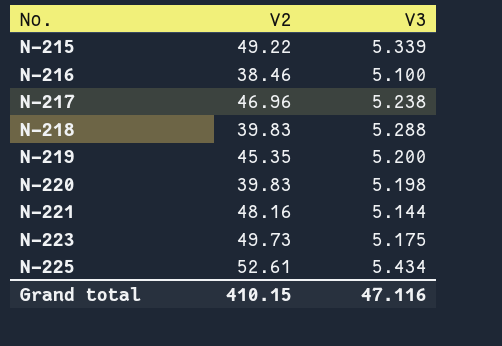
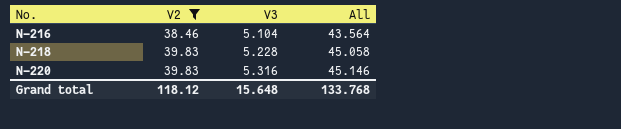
filter: none -> V2 <= 39.83
column All | formula: none -> [V2] + [V3]
N-216 | V3: 5.100 -> 5.104
N-218 | V3: 5.288 -> 5.228
N-220 | V3: 5.198 -> 5.316
Grand total | V2: 410.15 -> 118.12
Grand total | V3: 47.116 -> 15.648

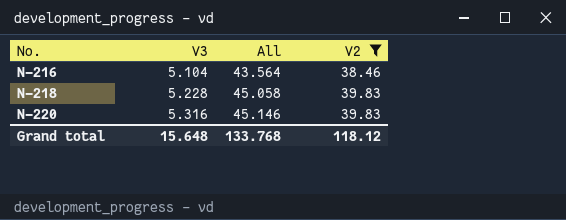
column V2 | position: 2 -> 4

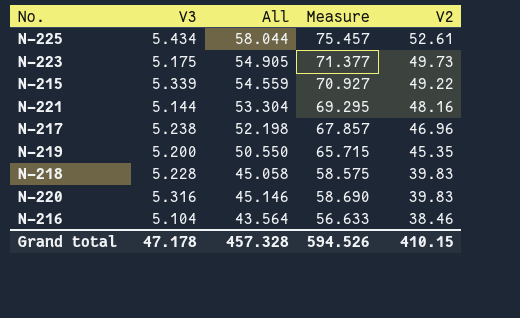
filter: V2 <= 39.83 -> none
row order: No. ascending -> V2 descending
column Measure | formula: none -> [All] * 1.3
Grand total | V3: 15.648 -> 47.178
Grand total | All: 133.768 -> 457.328
Grand total | V2: 118.12 -> 410.15

